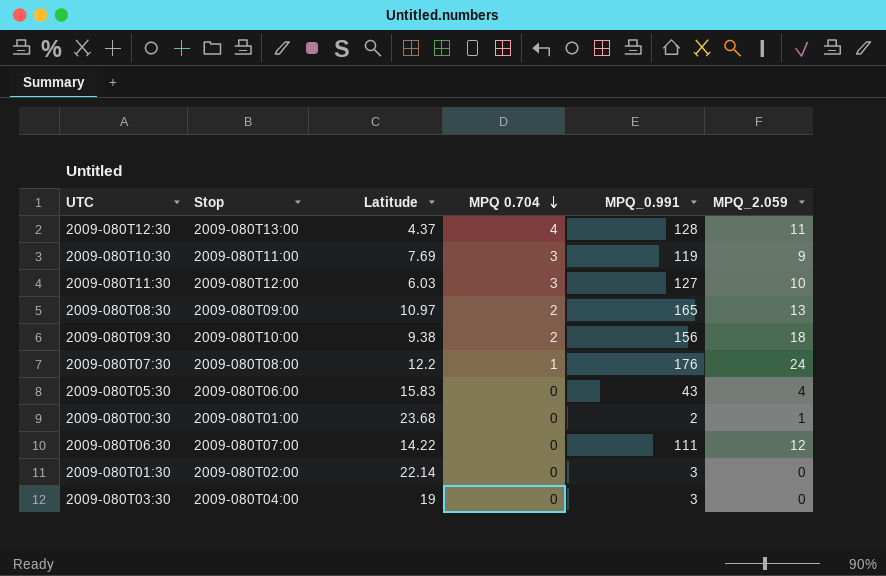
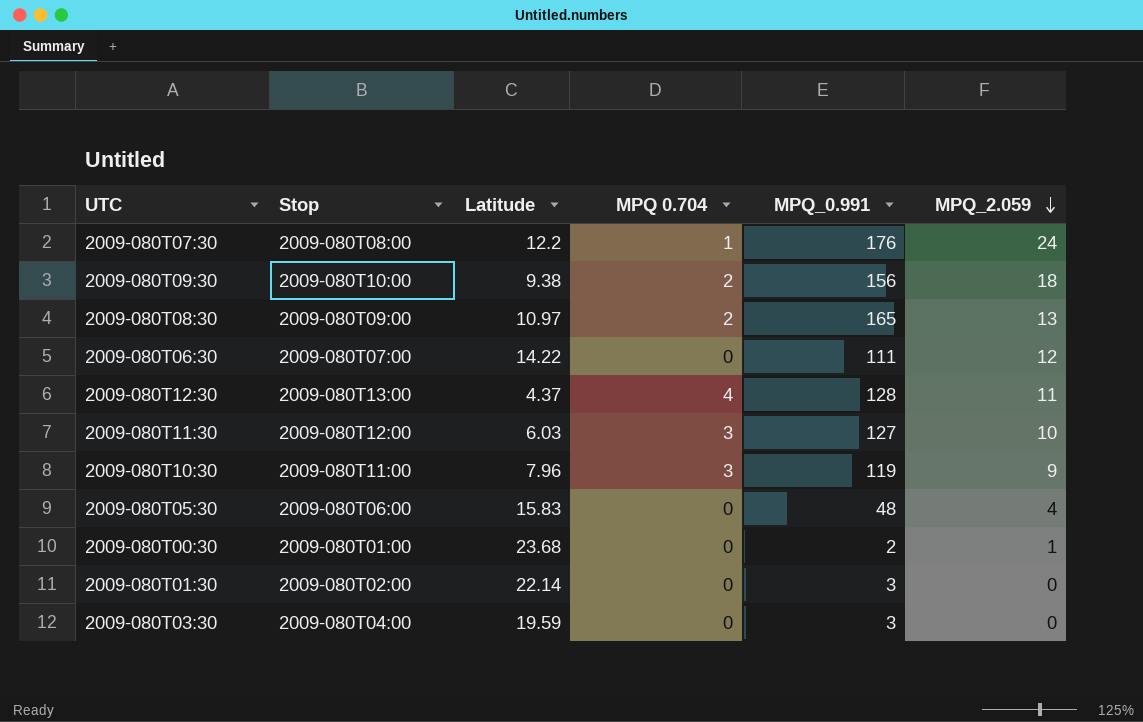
row order: MPQ 0.704 descending -> MPQ_2.059 descending
2009-080T10:30 | Latitude: 7.69 -> 7.96
2009-080T05:30 | MPQ_0.991: 43 -> 48
2009-080T03:30 | Latitude: 19 -> 19.59

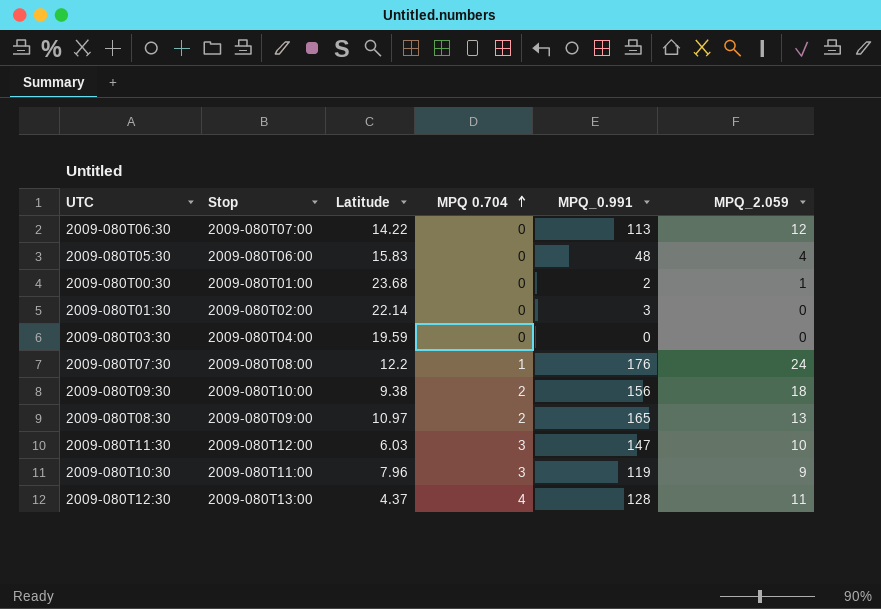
row order: MPQ_2.059 descending -> MPQ 0.704 ascending
2009-080T06:30 | MPQ_0.991: 111 -> 113
2009-080T03:30 | MPQ_0.991: 3 -> 0
2009-080T11:30 | MPQ_0.991: 127 -> 147

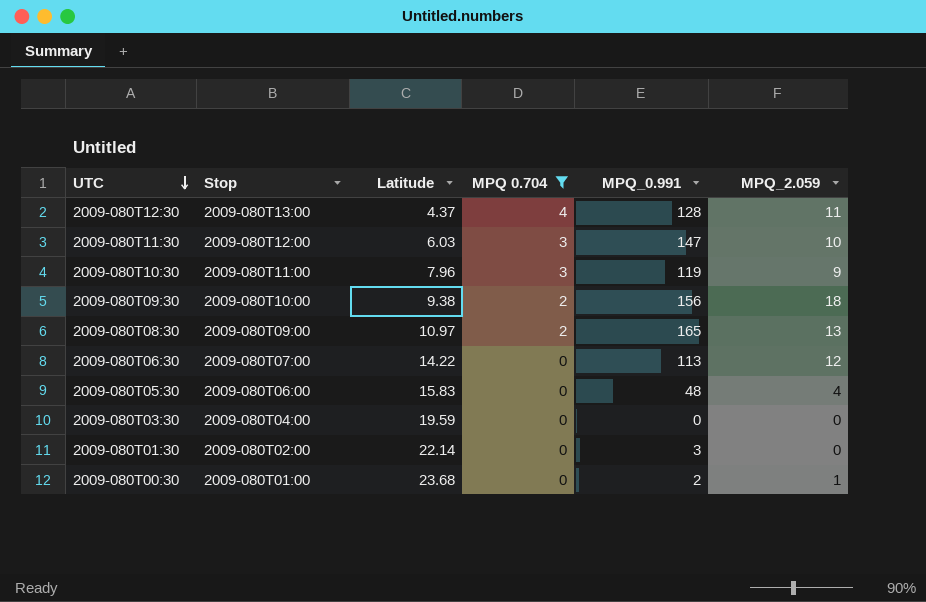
filter: none -> MPQ 0.704 != 1
row order: MPQ 0.704 ascending -> UTC descending

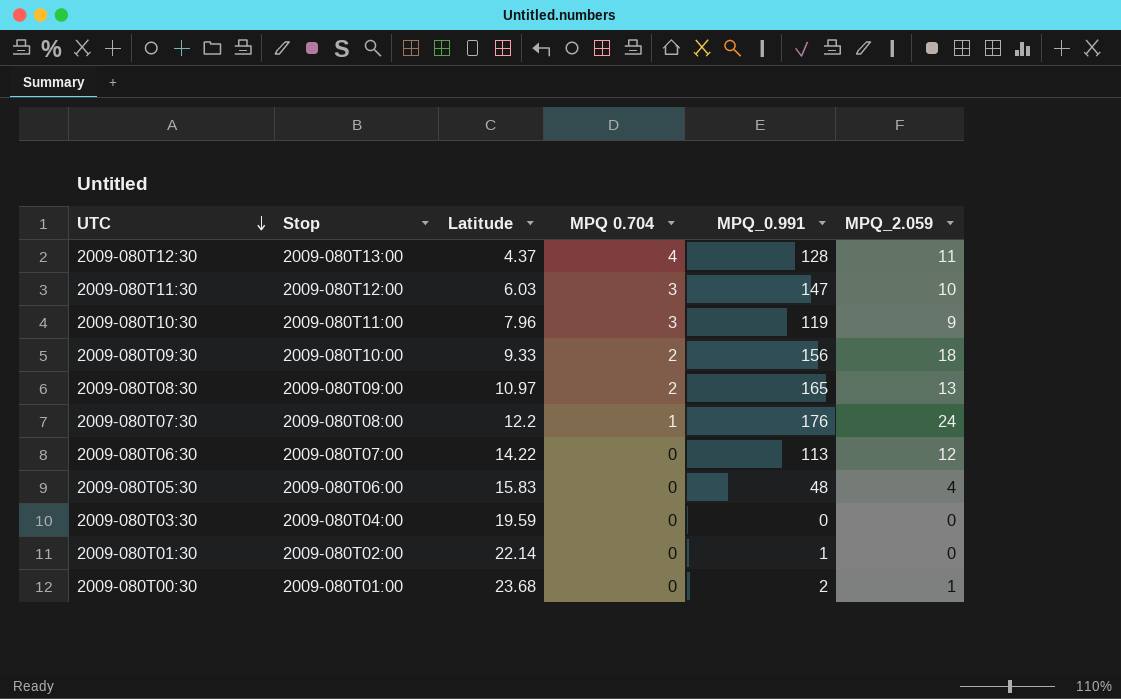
filter: MPQ 0.704 != 1 -> none
2009-080T09:30 | Latitude: 9.38 -> 9.33
2009-080T01:30 | MPQ_0.991: 3 -> 1

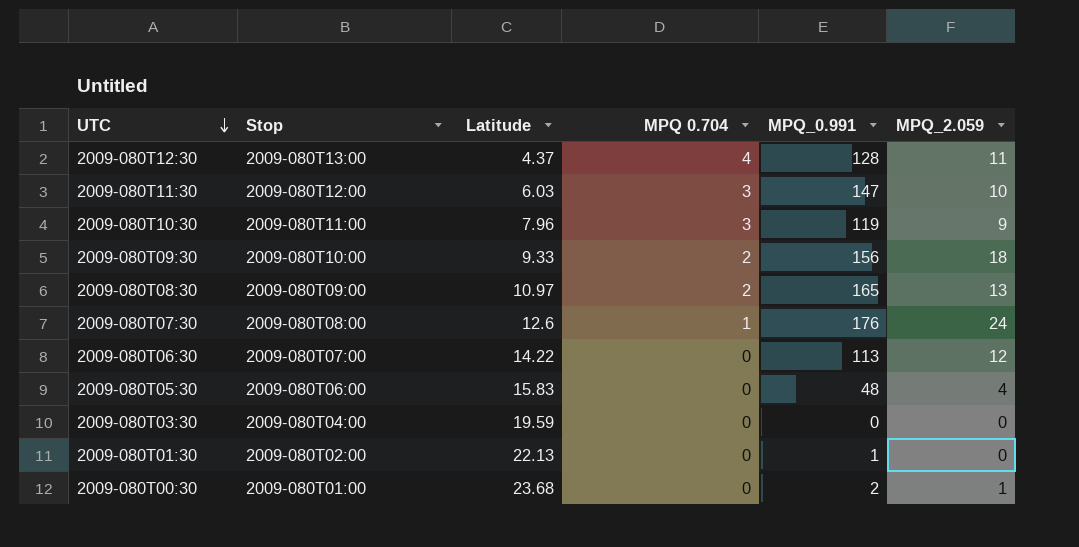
2009-080T07:30 | Latitude: 12.2 -> 12.6
2009-080T01:30 | Latitude: 22.14 -> 22.13

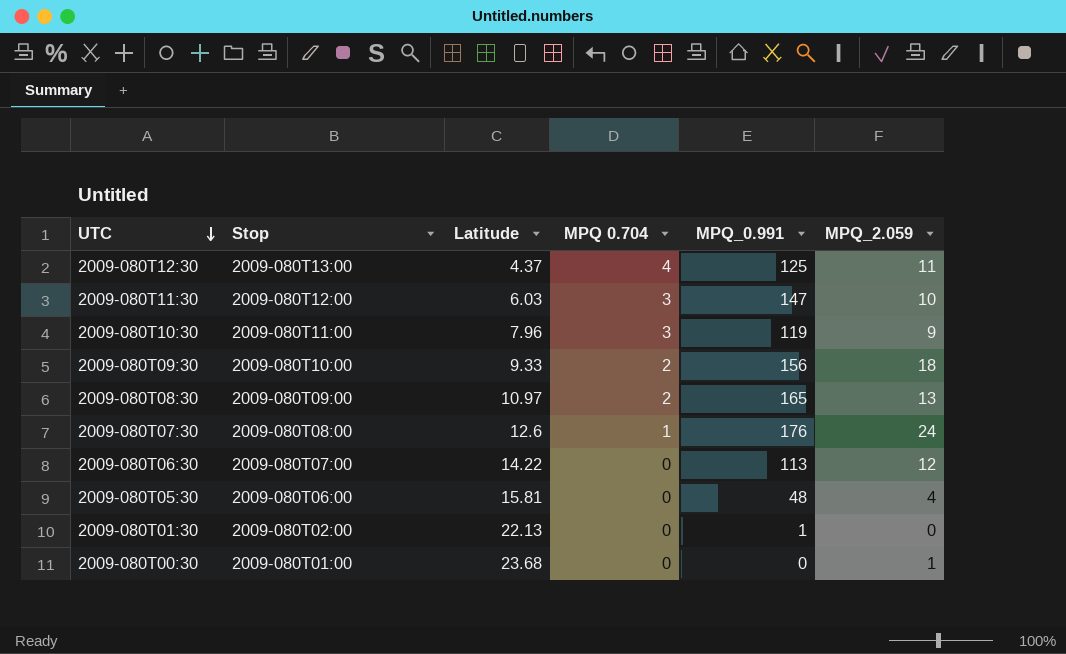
row 2009-080T03:30: 2009-080T04:00 | 19.59 | 0 | 0 | 0 -> none
2009-080T12:30 | MPQ_0.991: 128 -> 125
2009-080T05:30 | Latitude: 15.83 -> 15.81
2009-080T00:30 | MPQ_0.991: 2 -> 0

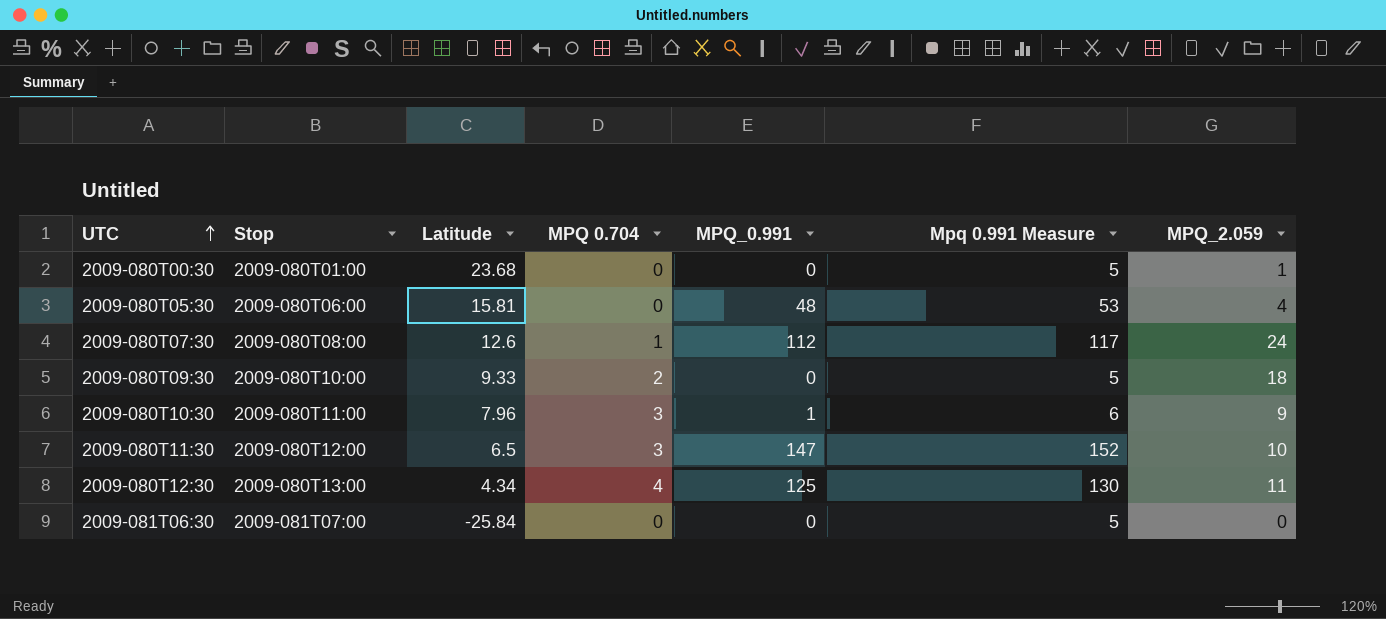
row order: UTC descending -> UTC ascending
column Mpq 0.991 Measure | formula: none -> [MPQ_0.991] + 5
row 2009-080T08:30: 2009-080T09:00 | 10.97 | 2 | 165 | 13 -> none
row 2009-080T06:30: 2009-080T07:00 | 14.22 | 0 | 113 | 12 -> none
row 2009-080T01:30: 2009-080T02:00 | 22.13 | 0 | 1 | 0 -> none
2009-080T07:30 | MPQ_0.991: 176 -> 112
2009-080T09:30 | MPQ_0.991: 156 -> 0
2009-080T10:30 | MPQ_0.991: 119 -> 1
2009-080T11:30 | Latitude: 6.03 -> 6.5
2009-080T12:30 | Latitude: 4.37 -> 4.34
row 2009-081T06:30: none -> 2009-081T07:00 | -25.84 | 0 | 0 | 5 | 0

